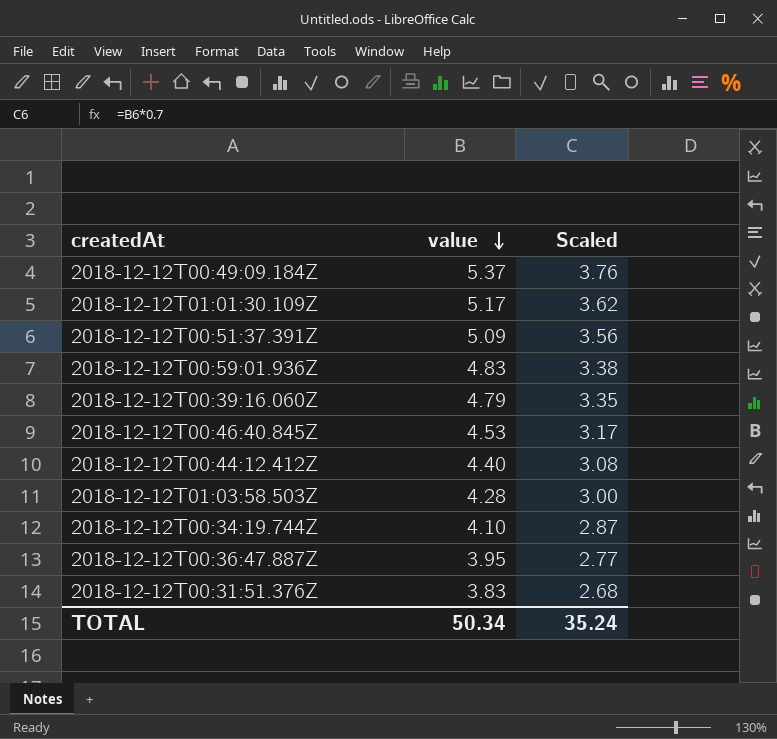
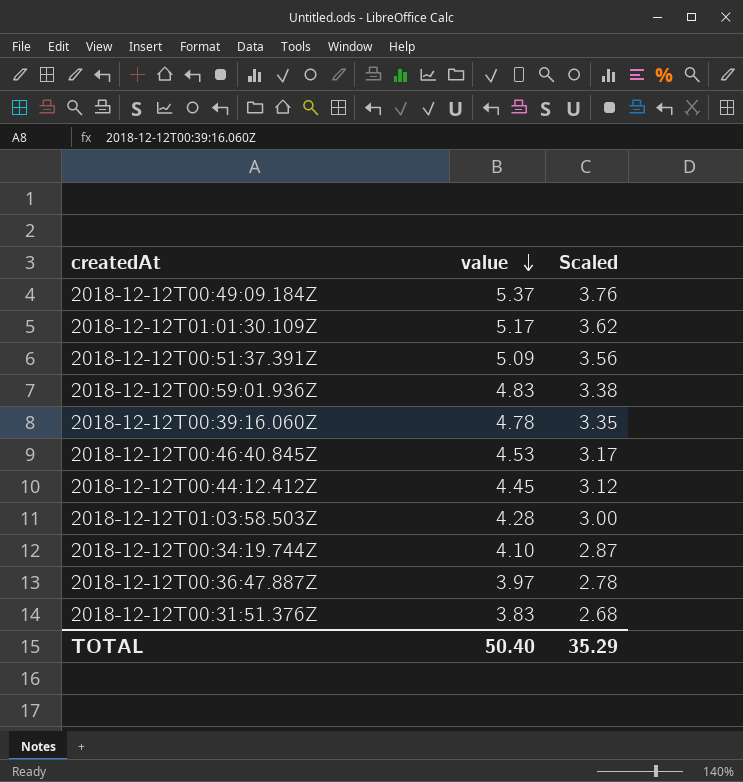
2018-12-12T00:39:16.060Z | value: 4.79 -> 4.78
2018-12-12T00:44:12.412Z | value: 4.40 -> 4.45
2018-12-12T00:44:12.412Z | Scaled: 3.08 -> 3.12
2018-12-12T00:36:47.887Z | value: 3.95 -> 3.97
2018-12-12T00:36:47.887Z | Scaled: 2.77 -> 2.78
TOTAL | value: 50.34 -> 50.40
TOTAL | Scaled: 35.24 -> 35.29

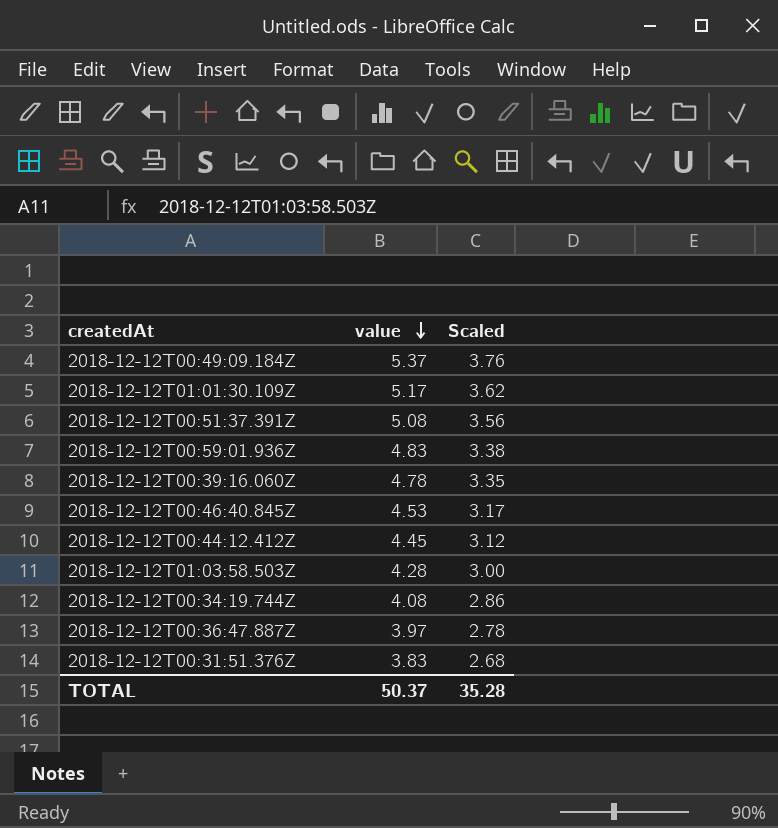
2018-12-12T00:51:37.391Z | value: 5.09 -> 5.08
2018-12-12T00:34:19.744Z | value: 4.10 -> 4.08
2018-12-12T00:34:19.744Z | Scaled: 2.87 -> 2.86
TOTAL | value: 50.40 -> 50.37
TOTAL | Scaled: 35.29 -> 35.28

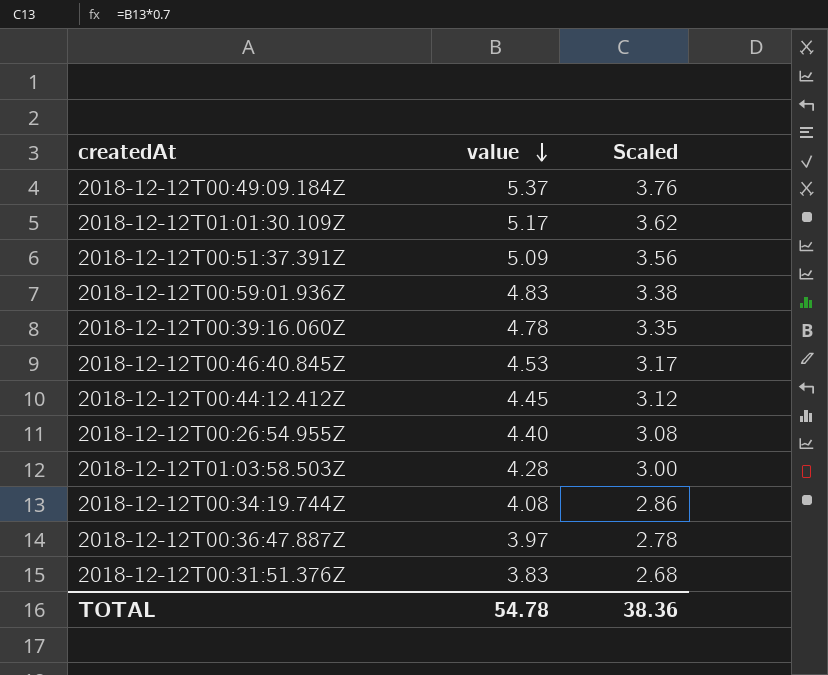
2018-12-12T00:51:37.391Z | value: 5.08 -> 5.09
row 2018-12-12T00:26:54.955Z: none -> 4.40 | 3.08
TOTAL | value: 50.37 -> 54.78
TOTAL | Scaled: 35.28 -> 38.36

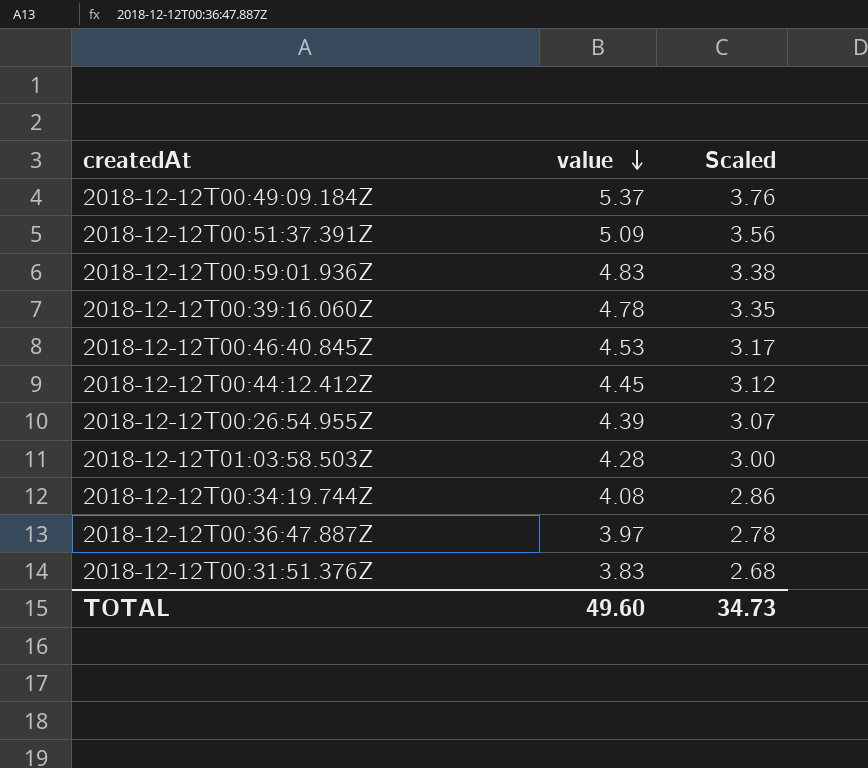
row 2018-12-12T01:01:30.109Z: 5.17 | 3.62 -> none
2018-12-12T00:26:54.955Z | value: 4.40 -> 4.39
2018-12-12T00:26:54.955Z | Scaled: 3.08 -> 3.07
TOTAL | value: 54.78 -> 49.60
TOTAL | Scaled: 38.36 -> 34.73

